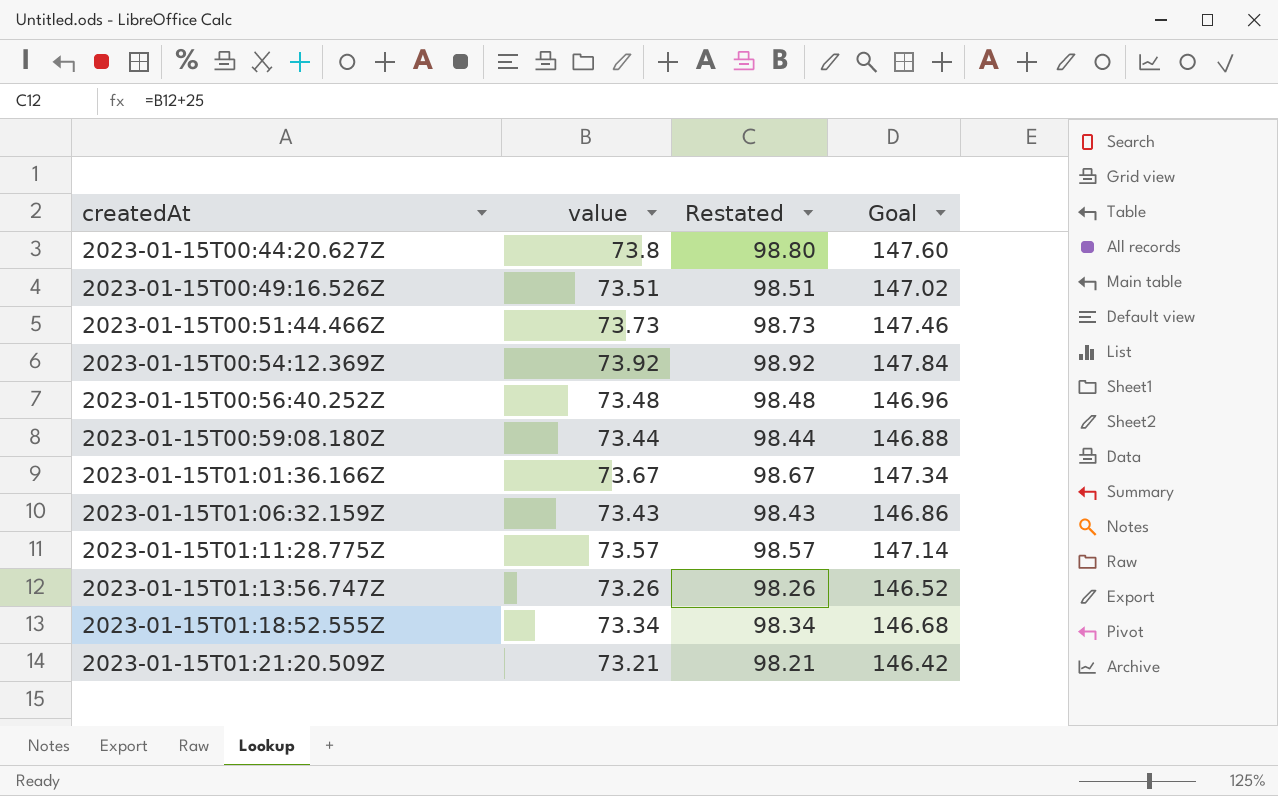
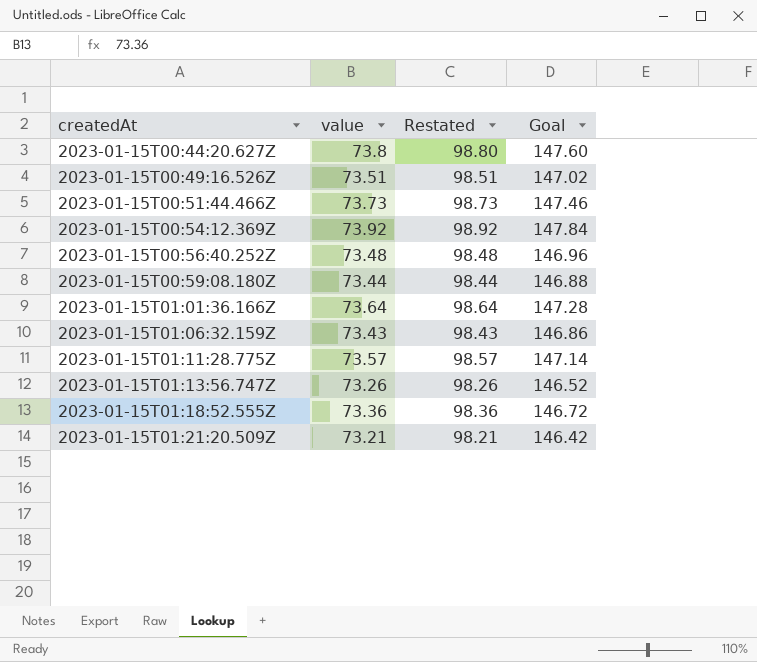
2023-01-15T01:01:36.166Z | value: 73.67 -> 73.64
2023-01-15T01:01:36.166Z | Restated: 98.67 -> 98.64
2023-01-15T01:01:36.166Z | Goal: 147.34 -> 147.28
2023-01-15T01:18:52.555Z | value: 73.34 -> 73.36
2023-01-15T01:18:52.555Z | Restated: 98.34 -> 98.36
2023-01-15T01:18:52.555Z | Goal: 146.68 -> 146.72

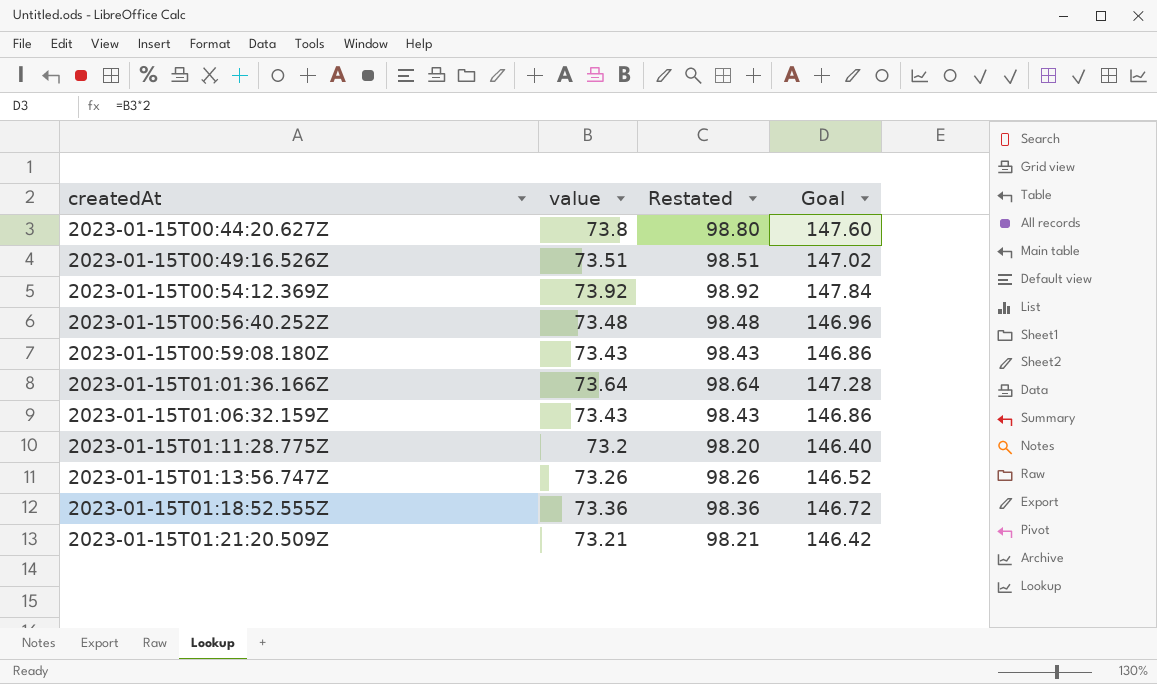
row 2023-01-15T00:51:44.466Z: 73.73 | 98.73 | 147.46 -> none
2023-01-15T00:59:08.180Z | value: 73.44 -> 73.43
2023-01-15T00:59:08.180Z | Restated: 98.44 -> 98.43
2023-01-15T00:59:08.180Z | Goal: 146.88 -> 146.86
2023-01-15T01:11:28.775Z | value: 73.57 -> 73.2
2023-01-15T01:11:28.775Z | Restated: 98.57 -> 98.20
2023-01-15T01:11:28.775Z | Goal: 147.14 -> 146.40

